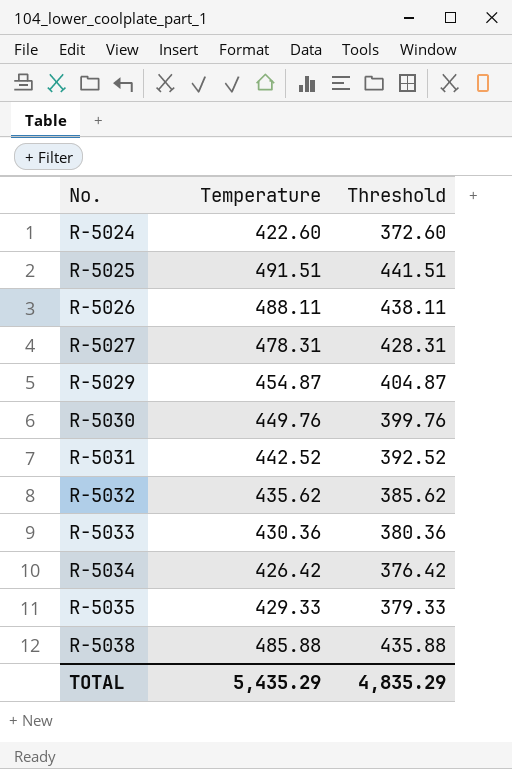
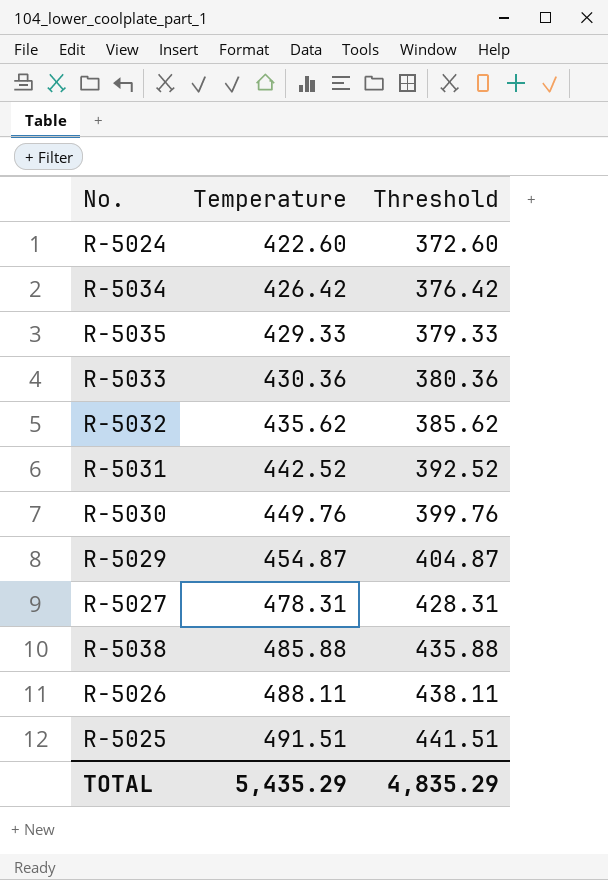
row order: No. ascending -> Temperature ascending

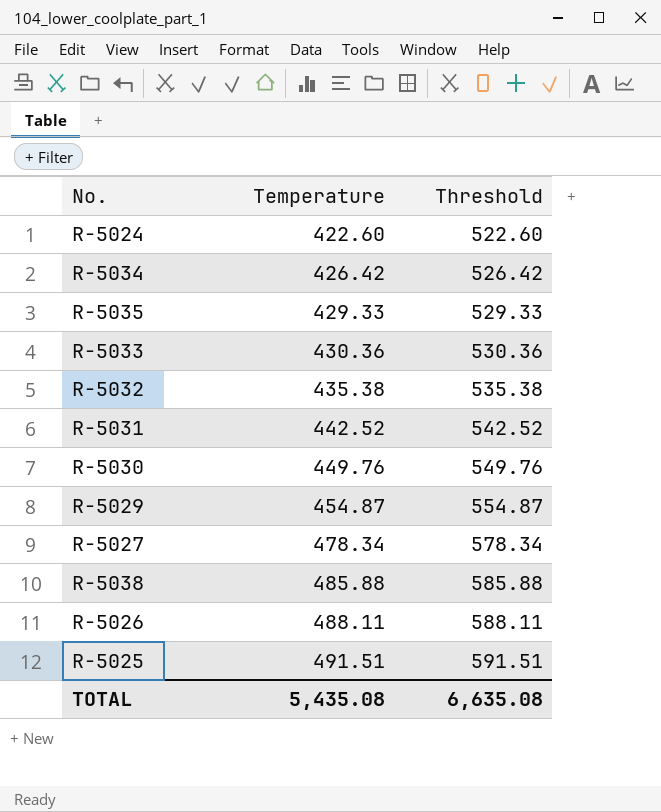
column Threshold | formula: [Temperature] - 50 -> [Temperature] + 100
R-5032 | Temperature: 435.62 -> 435.38
R-5027 | Temperature: 478.31 -> 478.34
TOTAL | Temperature: 5,435.29 -> 5,435.08
TOTAL | Threshold: 4,835.29 -> 6,635.08

